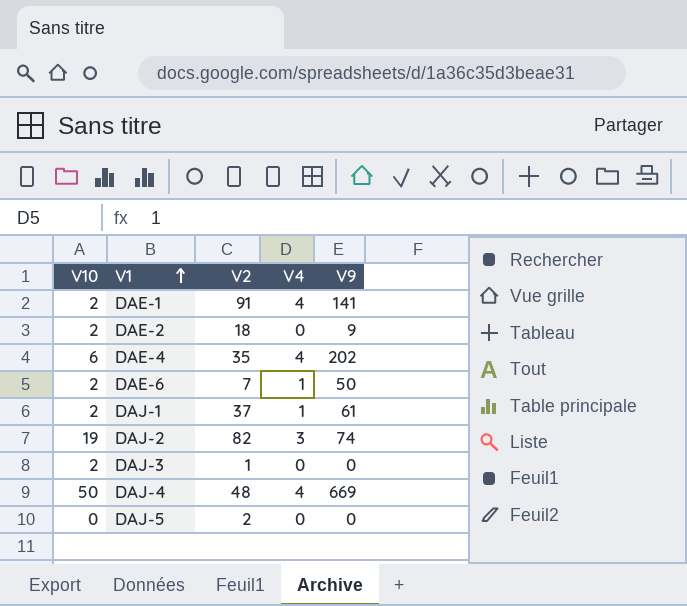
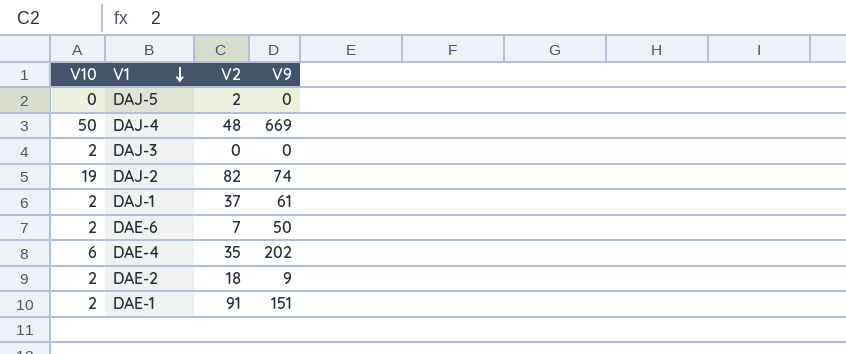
row order: V1 ascending -> V1 descending
column V4 | position: 4 -> none
DAJ-3 | V2: 1 -> 0
DAE-1 | V9: 141 -> 151

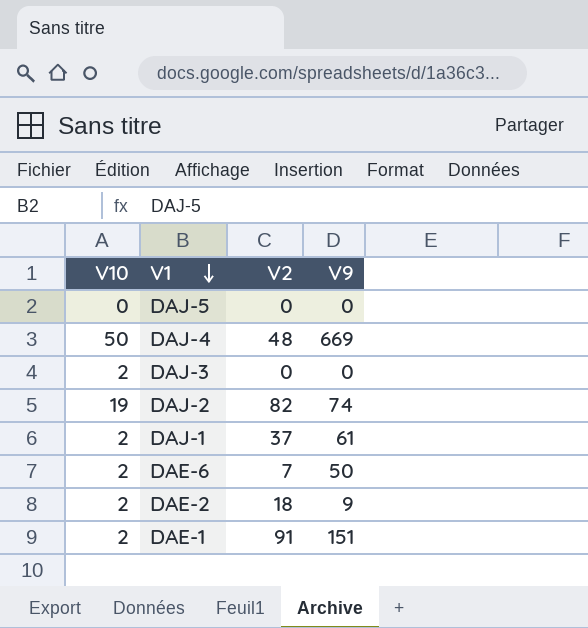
row DAE-4: 6 | 35 | 202 -> none
DAJ-5 | V2: 2 -> 0

